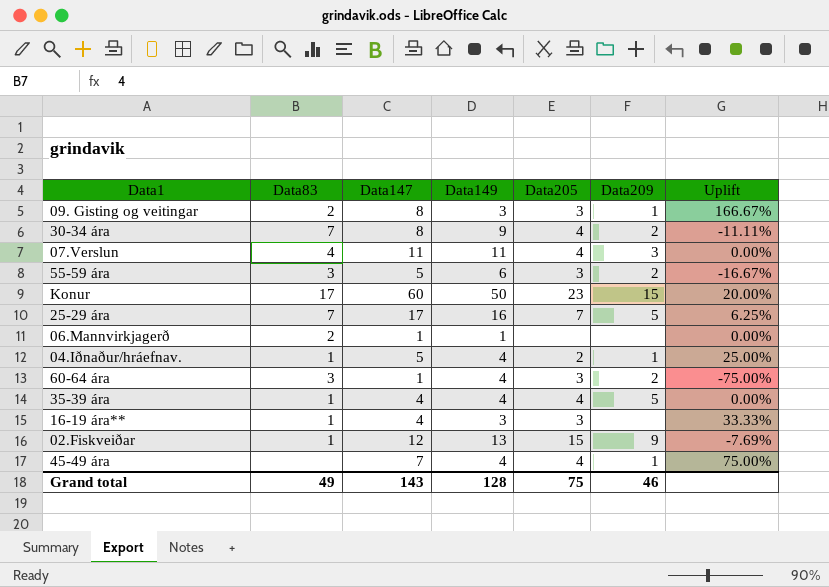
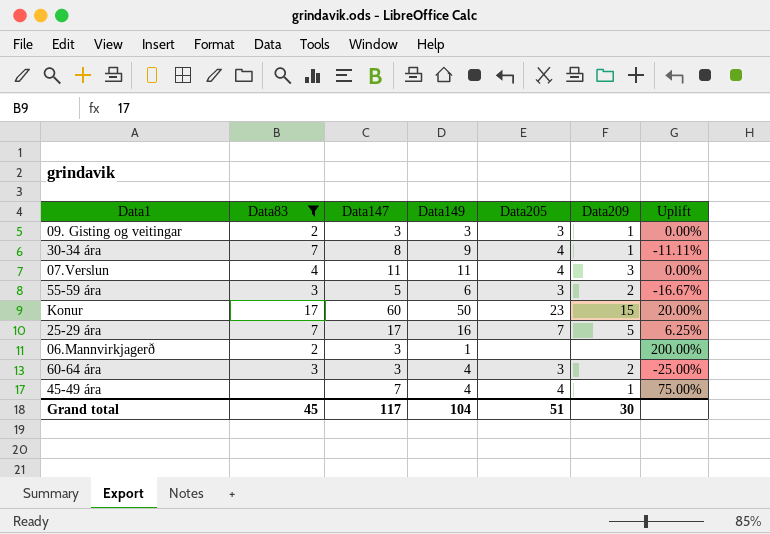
filter: none -> Data83 != 1
09. Gisting og veitingar | Data147: 8 -> 3
09. Gisting og veitingar | Uplift: 166.67% -> 0.00%
30-34 ára | Data209: 2 -> 1
06.Mannvirkjagerð | Data147: 1 -> 3
06.Mannvirkjagerð | Uplift: 0.00% -> 200.00%
60-64 ára | Data147: 1 -> 3
60-64 ára | Uplift: -75.00% -> -25.00%
Grand total | Data83: 49 -> 45
Grand total | Data147: 143 -> 117
Grand total | Data149: 128 -> 104
Grand total | Data205: 75 -> 51
Grand total | Data209: 46 -> 30

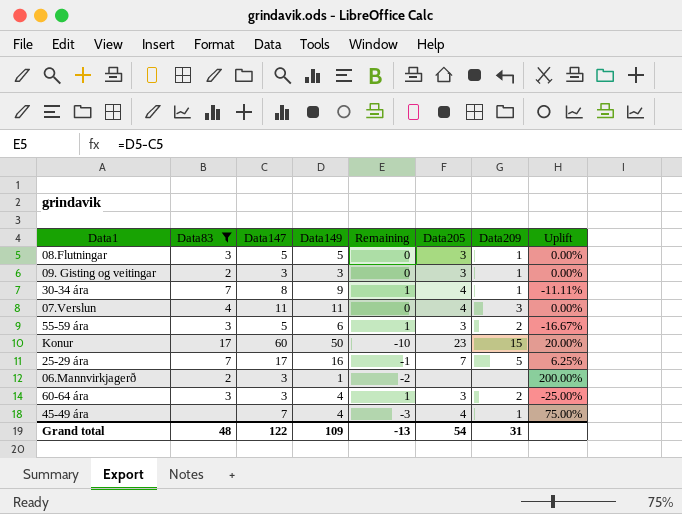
column Remaining | formula: none -> [Data149] - [Data147]
row 08.Flutningar: none -> 3 | 5 | 5 | 0 | 3 | 1 | 0.00%
Grand total | Data83: 45 -> 48
Grand total | Data147: 117 -> 122
Grand total | Data149: 104 -> 109
Grand total | Data205: 51 -> 54
Grand total | Data209: 30 -> 31

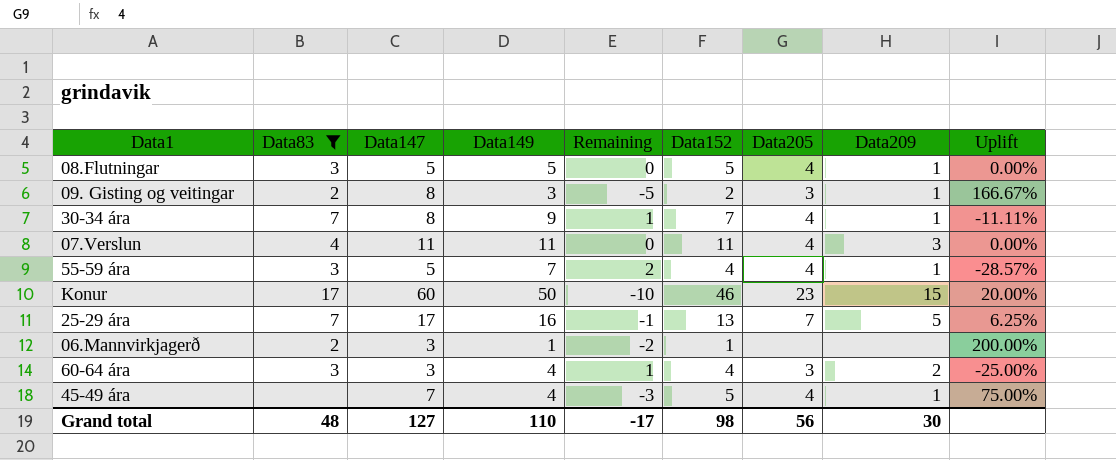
column Data152 | position: none -> 6
08.Flutningar | Data205: 3 -> 4
09. Gisting og veitingar | Data147: 3 -> 8
09. Gisting og veitingar | Remaining: 0 -> -5
09. Gisting og veitingar | Uplift: 0.00% -> 166.67%
55-59 ára | Data149: 6 -> 7
55-59 ára | Remaining: 1 -> 2
55-59 ára | Data205: 3 -> 4
55-59 ára | Data209: 2 -> 1
55-59 ára | Uplift: -16.67% -> -28.57%
Grand total | Data147: 122 -> 127
Grand total | Data149: 109 -> 110
Grand total | Remaining: -13 -> -17
Grand total | Data205: 54 -> 56
Grand total | Data209: 31 -> 30

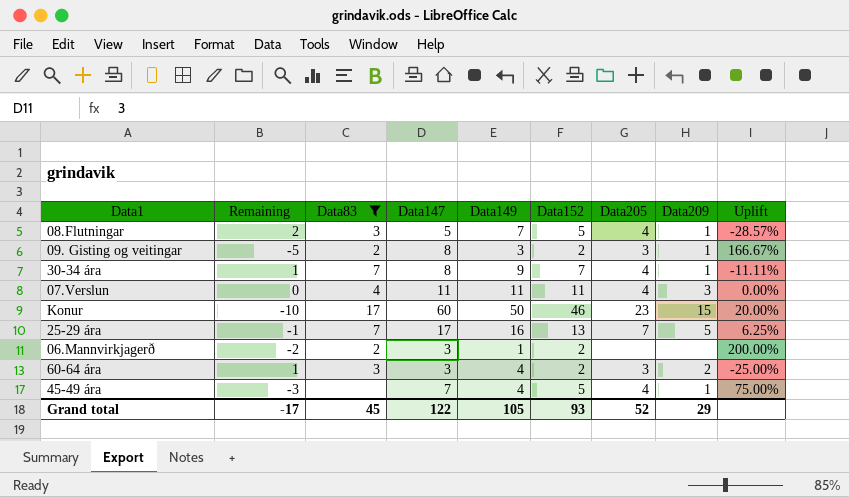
column Remaining | position: 5 -> 2
row 55-59 ára: 3 | 5 | 7 | 2 | 4 | 4 | 1 | -28.57% -> none
08.Flutningar | Remaining: 0 -> 2
08.Flutningar | Data149: 5 -> 7
08.Flutningar | Uplift: 0.00% -> -28.57%
06.Mannvirkjagerð | Data152: 1 -> 2
60-64 ára | Data152: 4 -> 2
Grand total | Data83: 48 -> 45
Grand total | Data147: 127 -> 122
Grand total | Data149: 110 -> 105
Grand total | Data152: 98 -> 93
Grand total | Data205: 56 -> 52
Grand total | Data209: 30 -> 29

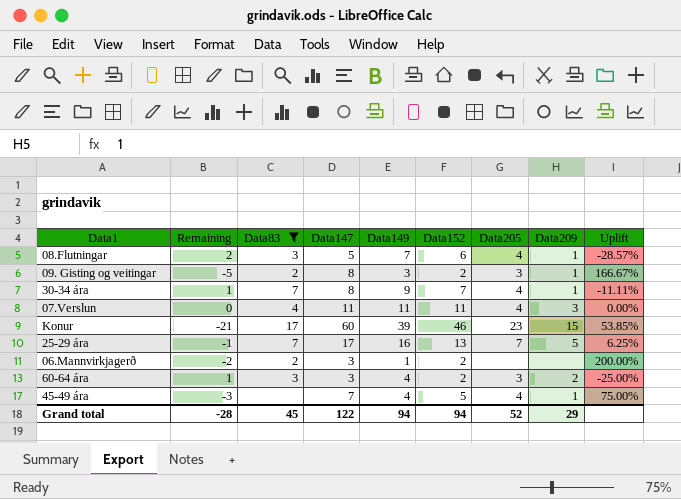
08.Flutningar | Data152: 5 -> 6
Konur | Remaining: -10 -> -21
Konur | Data149: 50 -> 39
Konur | Uplift: 20.00% -> 53.85%
Grand total | Remaining: -17 -> -28
Grand total | Data149: 105 -> 94
Grand total | Data152: 93 -> 94

